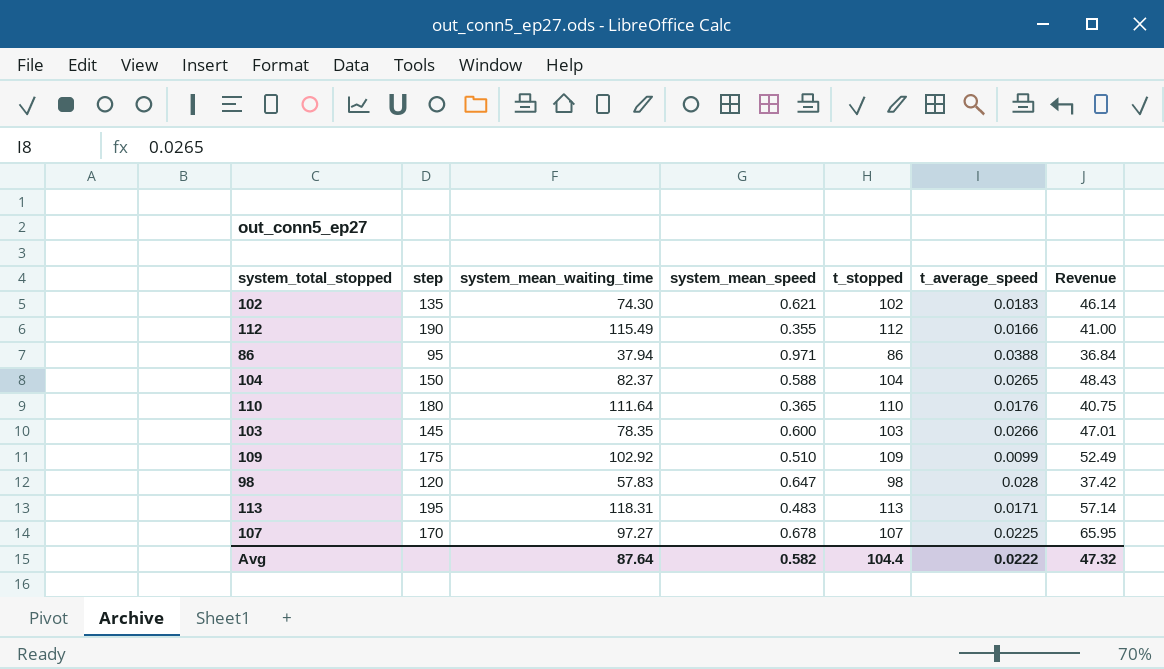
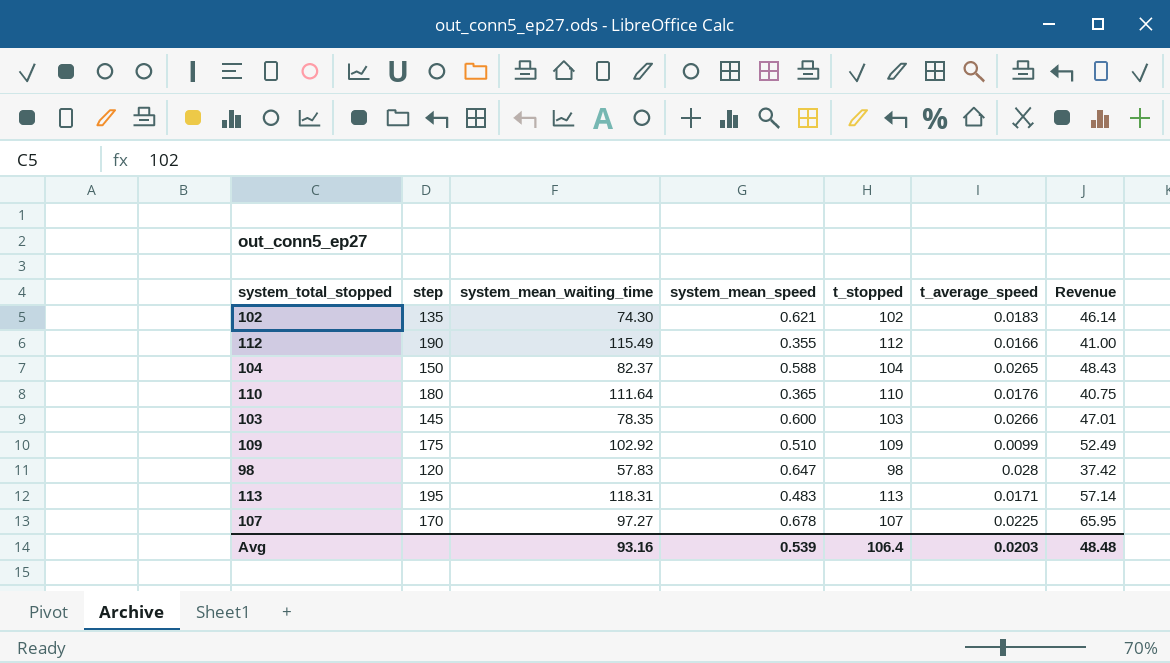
row 86: 95 | 37.94 | 0.971 | 86 | 0.0388 | 36.84 -> none
Avg | system_mean_waiting_time: 87.64 -> 93.16
Avg | system_mean_speed: 0.582 -> 0.539
Avg | t_stopped: 104.4 -> 106.4
Avg | t_average_speed: 0.0222 -> 0.0203
Avg | Revenue: 47.32 -> 48.48

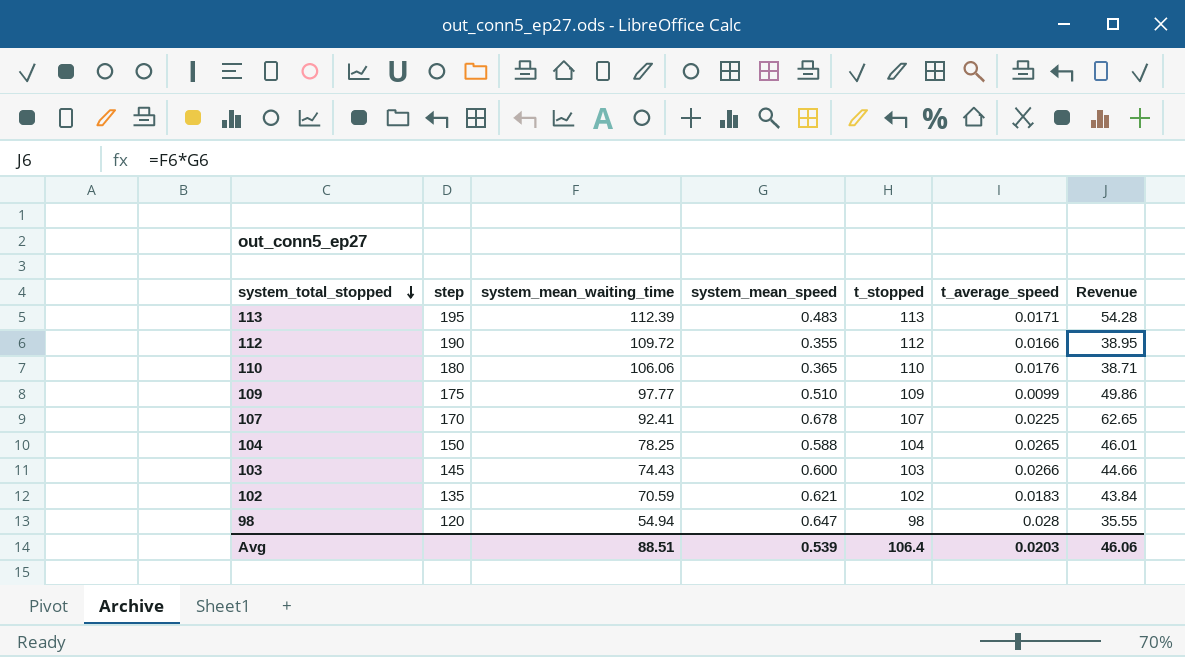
row order: none -> system_total_stopped descending
113 | system_mean_waiting_time: 118.31 -> 112.39
113 | Revenue: 57.14 -> 54.28
112 | system_mean_waiting_time: 115.49 -> 109.72
112 | Revenue: 41.00 -> 38.95
110 | system_mean_waiting_time: 111.64 -> 106.06
110 | Revenue: 40.75 -> 38.71
109 | system_mean_waiting_time: 102.92 -> 97.77
109 | Revenue: 52.49 -> 49.86
107 | system_mean_waiting_time: 97.27 -> 92.41
107 | Revenue: 65.95 -> 62.65
104 | system_mean_waiting_time: 82.37 -> 78.25
104 | Revenue: 48.43 -> 46.01
103 | system_mean_waiting_time: 78.35 -> 74.43
103 | Revenue: 47.01 -> 44.66
102 | system_mean_waiting_time: 74.30 -> 70.59
102 | Revenue: 46.14 -> 43.84
98 | system_mean_waiting_time: 57.83 -> 54.94
98 | Revenue: 37.42 -> 35.55
Avg | system_mean_waiting_time: 93.16 -> 88.51
Avg | Revenue: 48.48 -> 46.06

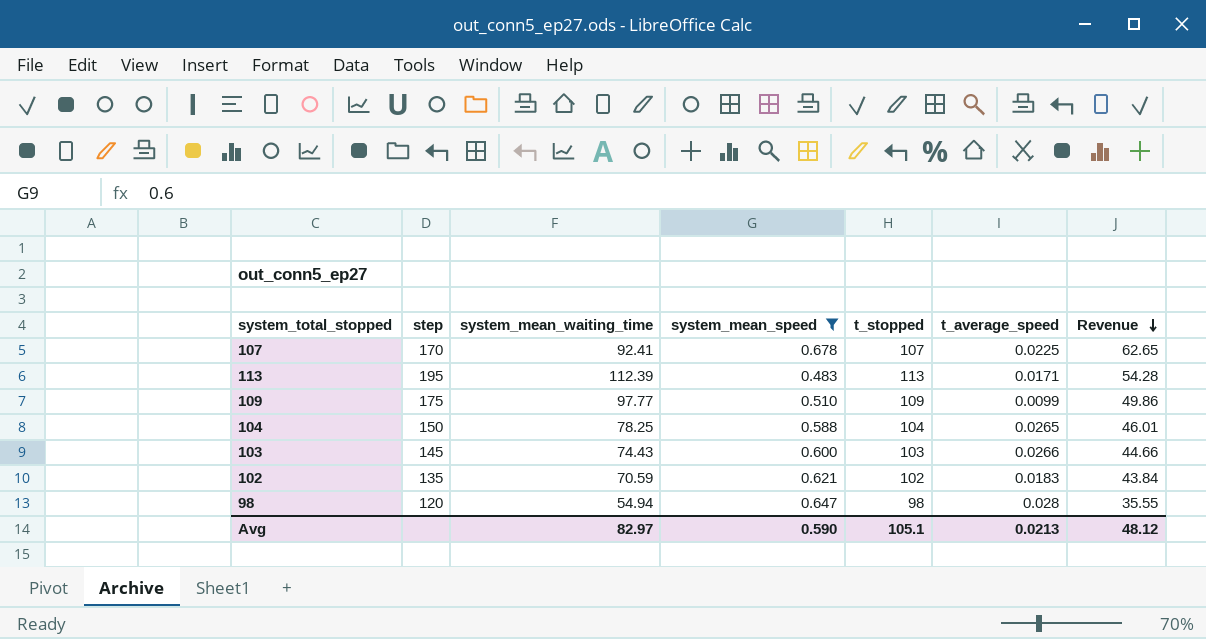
filter: none -> system_mean_speed >= 0.483
row order: system_total_stopped descending -> Revenue descending
Avg | system_mean_waiting_time: 88.51 -> 82.97
Avg | system_mean_speed: 0.539 -> 0.590
Avg | t_stopped: 106.4 -> 105.1
Avg | t_average_speed: 0.0203 -> 0.0213
Avg | Revenue: 46.06 -> 48.12

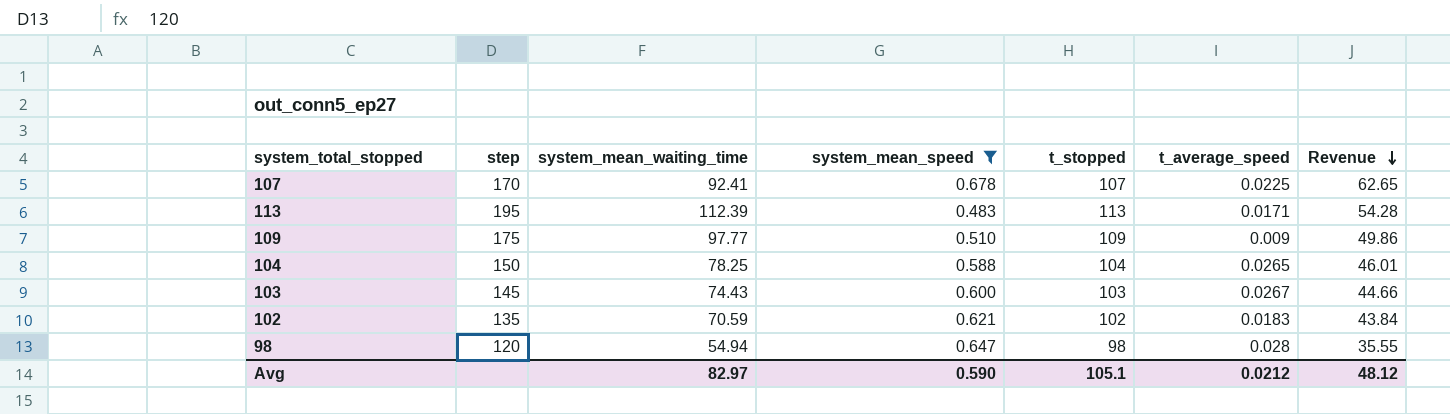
109 | t_average_speed: 0.0099 -> 0.009
103 | t_average_speed: 0.0266 -> 0.0267
Avg | t_average_speed: 0.0213 -> 0.0212

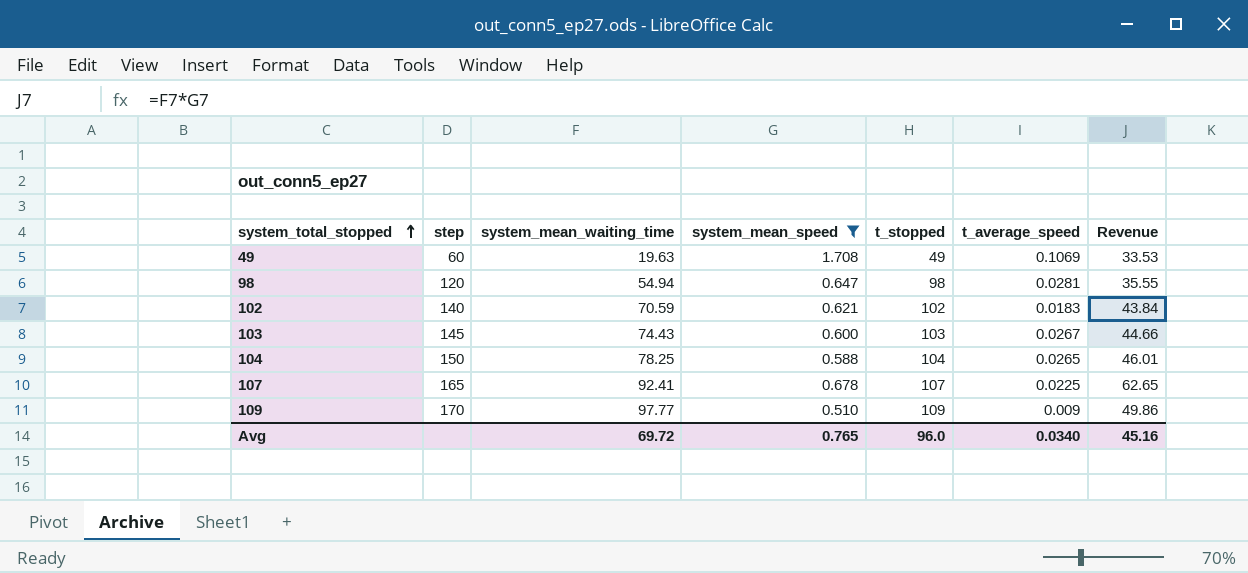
row order: Revenue descending -> system_total_stopped ascending
row 113: 195 | 112.39 | 0.483 | 113 | 0.0171 | 54.28 -> none
row 49: none -> 60 | 19.63 | 1.708 | 49 | 0.1069 | 33.53
98 | t_average_speed: 0.028 -> 0.0281
102 | step: 135 -> 140
107 | step: 170 -> 165
109 | step: 175 -> 170
Avg | system_mean_waiting_time: 82.97 -> 69.72
Avg | system_mean_speed: 0.590 -> 0.765
Avg | t_stopped: 105.1 -> 96.0
Avg | t_average_speed: 0.0212 -> 0.0340
Avg | Revenue: 48.12 -> 45.16

